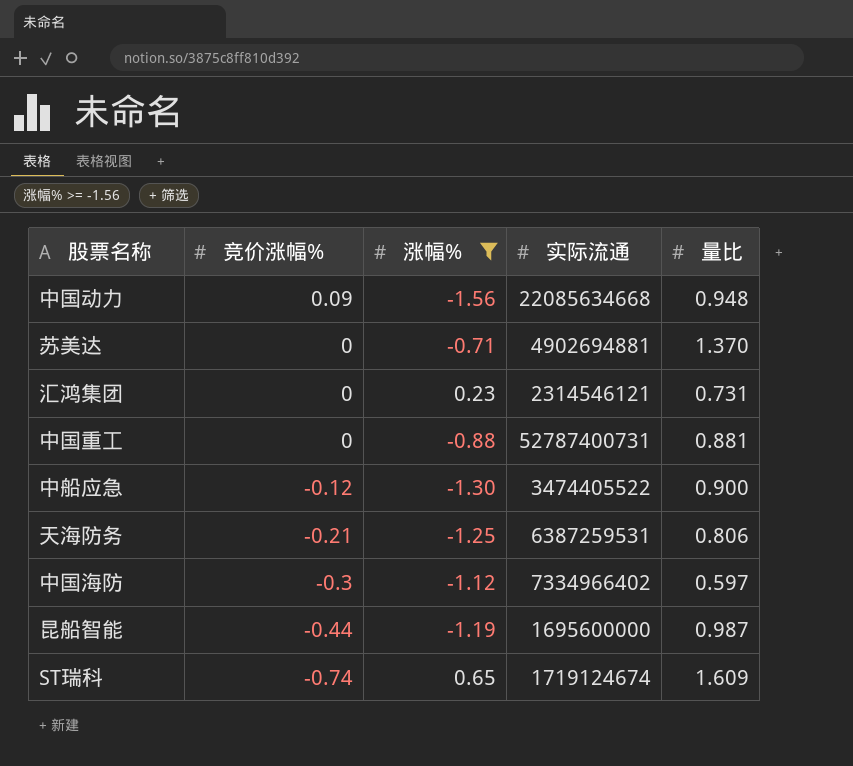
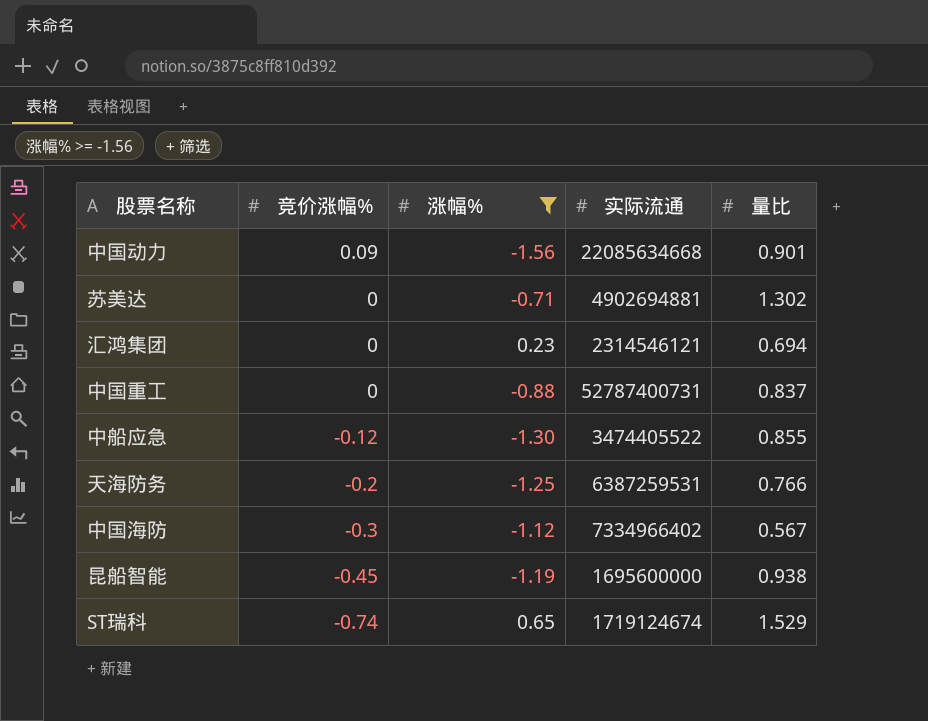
中国动力 | 量比: 0.948 -> 0.901
苏美达 | 量比: 1.370 -> 1.302
汇鸿集团 | 量比: 0.731 -> 0.694
中国重工 | 量比: 0.881 -> 0.837
中船应急 | 量比: 0.900 -> 0.855
天海防务 | 竞价涨幅%: -0.21 -> -0.2
天海防务 | 量比: 0.806 -> 0.766
中国海防 | 量比: 0.597 -> 0.567
昆船智能 | 竞价涨幅%: -0.44 -> -0.45
昆船智能 | 量比: 0.987 -> 0.938
ST瑞科 | 量比: 1.609 -> 1.529

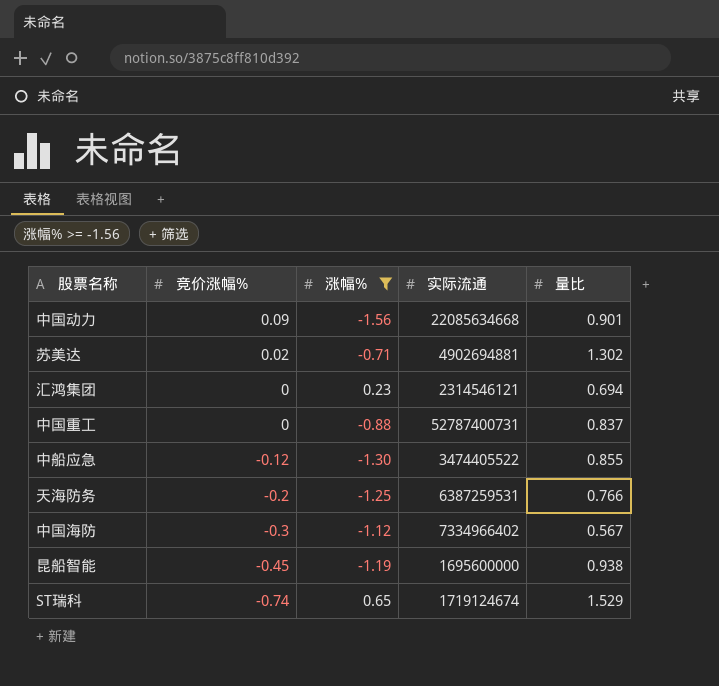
苏美达 | 竞价涨幅%: 0 -> 0.02

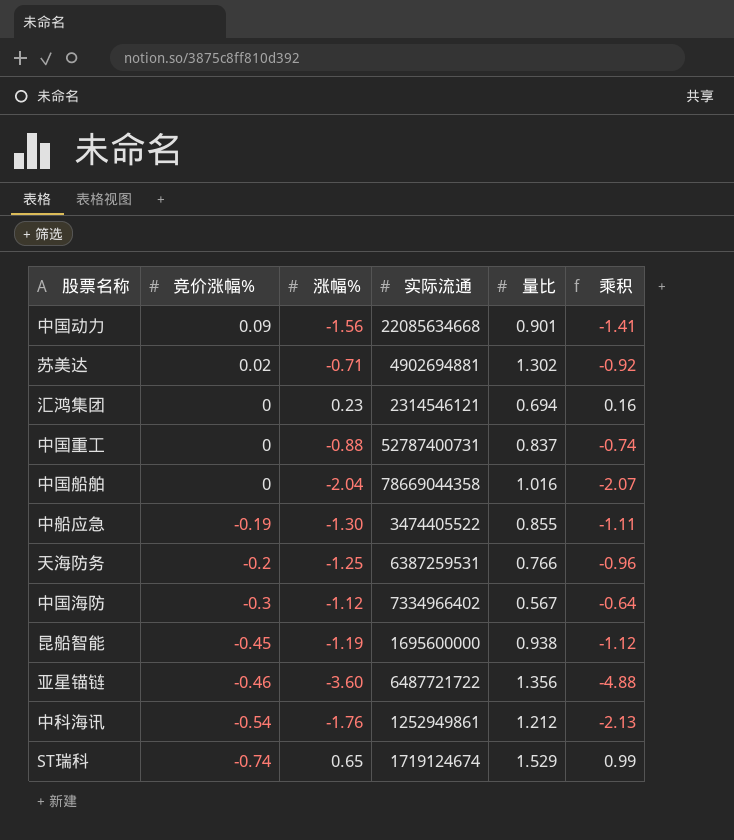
filter: 涨幅% >= -1.56 -> none
column 乘积 | formula: none -> [涨幅%] * [量比]
中船应急 | 竞价涨幅%: -0.12 -> -0.19

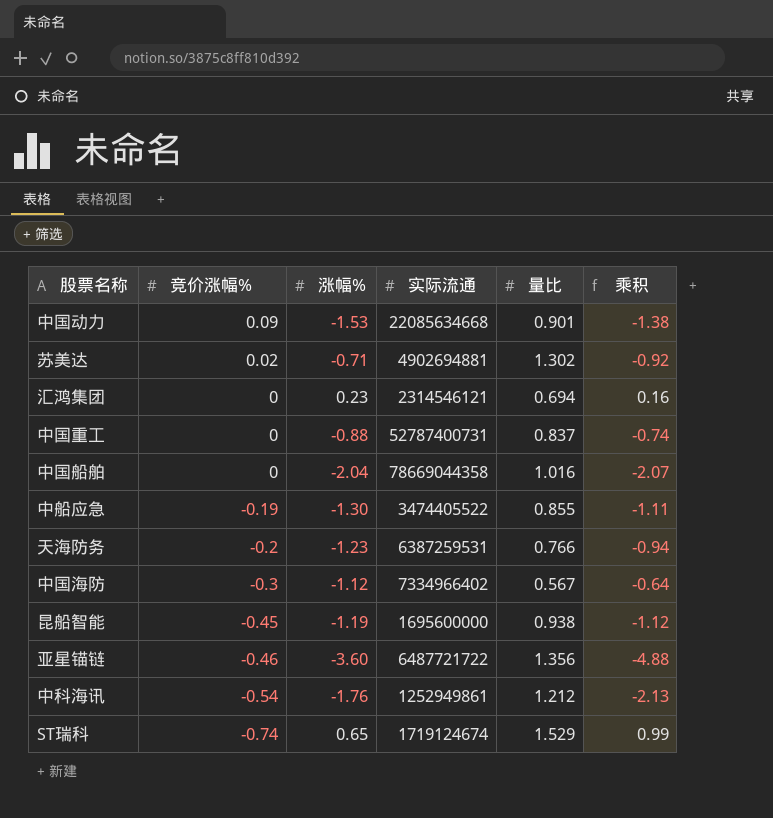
中国动力 | 涨幅%: -1.56 -> -1.53
中国动力 | 乘积: -1.41 -> -1.38
天海防务 | 涨幅%: -1.25 -> -1.23
天海防务 | 乘积: -0.96 -> -0.94

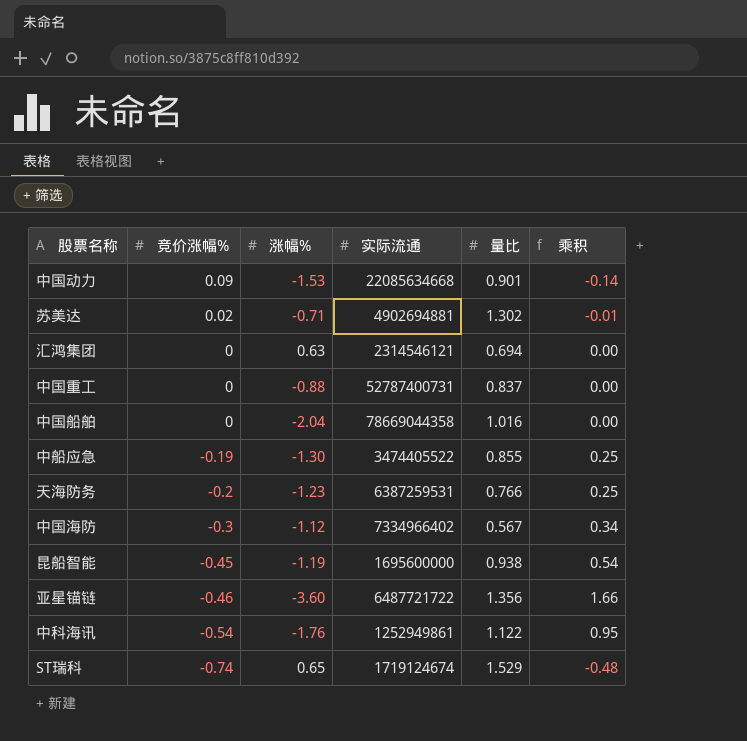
column 乘积 | formula: [涨幅%] * [量比] -> [竞价涨幅%] * [涨幅%]
汇鸿集团 | 涨幅%: 0.23 -> 0.63
中科海讯 | 量比: 1.212 -> 1.122

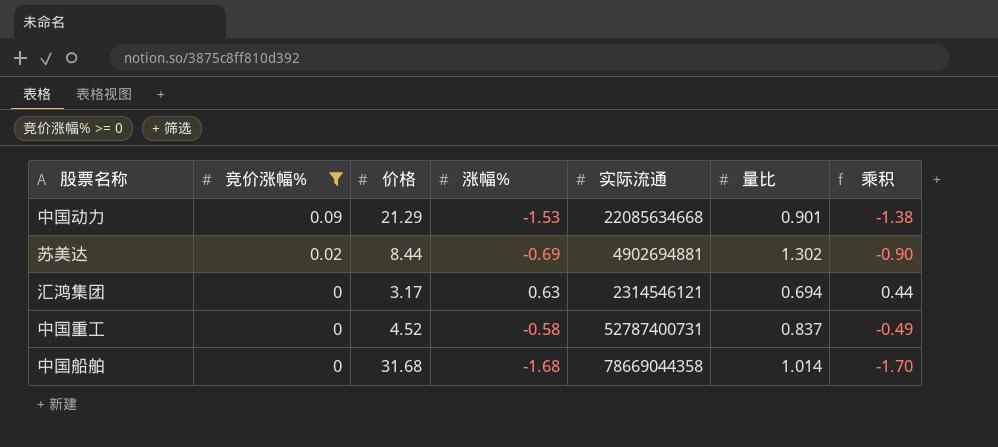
filter: none -> 竞价涨幅% >= 0
column 价格 | position: none -> 3
column 乘积 | formula: [竞价涨幅%] * [涨幅%] -> [涨幅%] * [量比]
苏美达 | 涨幅%: -0.71 -> -0.69
中国重工 | 涨幅%: -0.88 -> -0.58
中国船舶 | 涨幅%: -2.04 -> -1.68
中国船舶 | 量比: 1.016 -> 1.014

